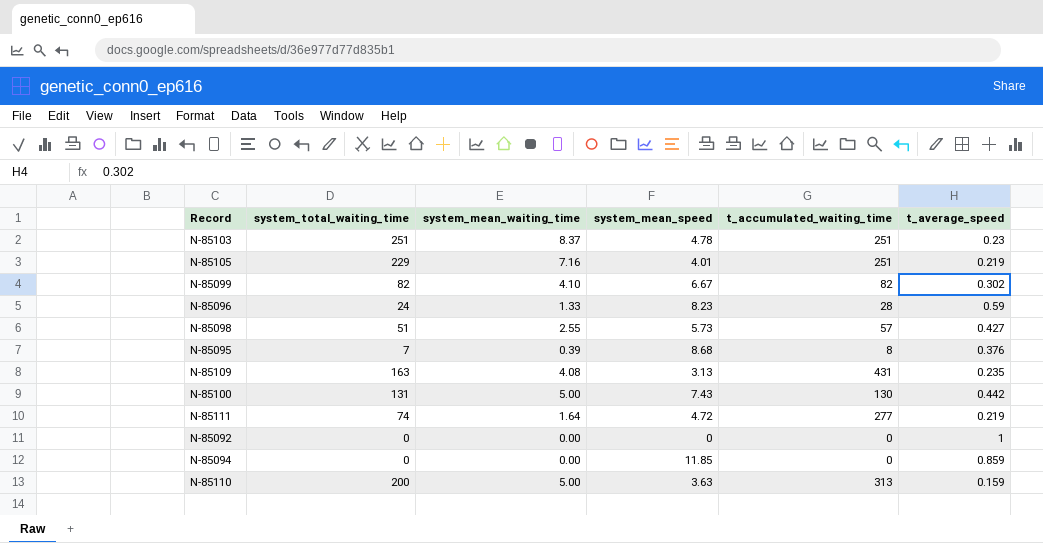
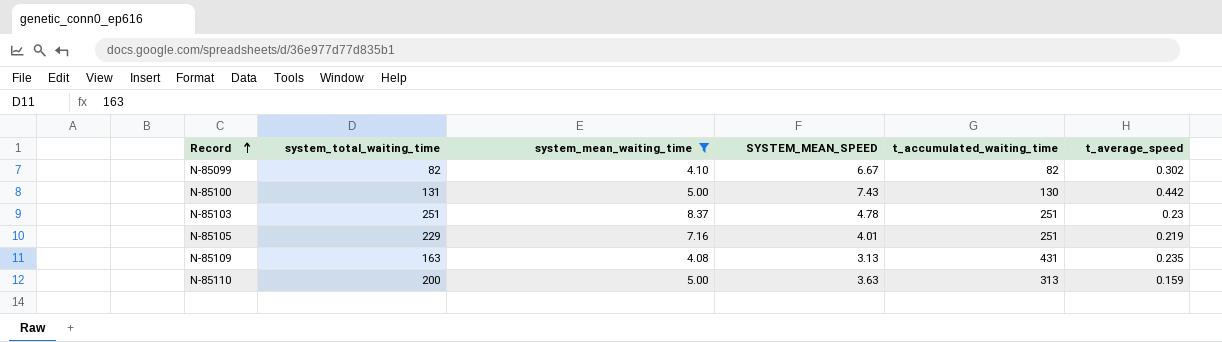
filter: none -> system_mean_waiting_time >= 4.08
row order: none -> Record ascending
column name: system_mean_speed -> SYSTEM_MEAN_SPEED

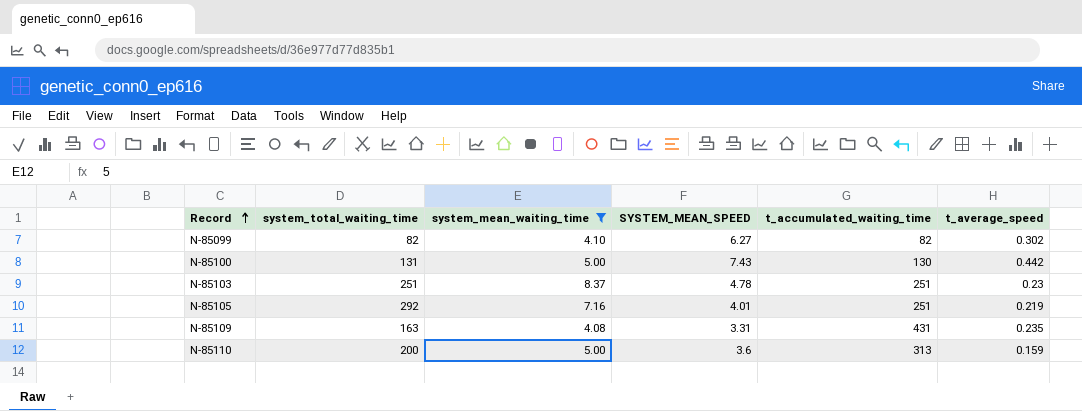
N-85099 | SYSTEM_MEAN_SPEED: 6.67 -> 6.27
N-85105 | system_total_waiting_time: 229 -> 292
N-85109 | SYSTEM_MEAN_SPEED: 3.13 -> 3.31
N-85110 | SYSTEM_MEAN_SPEED: 3.63 -> 3.6

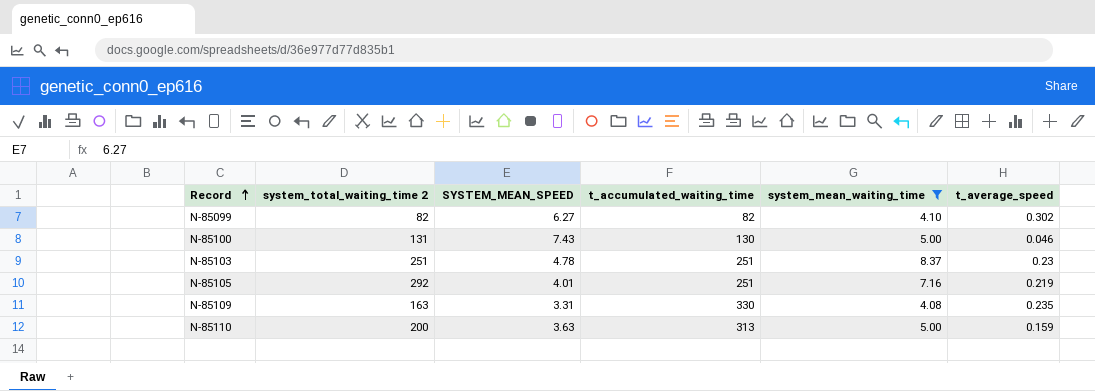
column name: system_total_waiting_time -> system_total_waiting_time 2
column system_mean_waiting_time | position: 3 -> 5
N-85100 | t_average_speed: 0.442 -> 0.046
N-85109 | t_accumulated_waiting_time: 431 -> 330
N-85110 | SYSTEM_MEAN_SPEED: 3.6 -> 3.63

